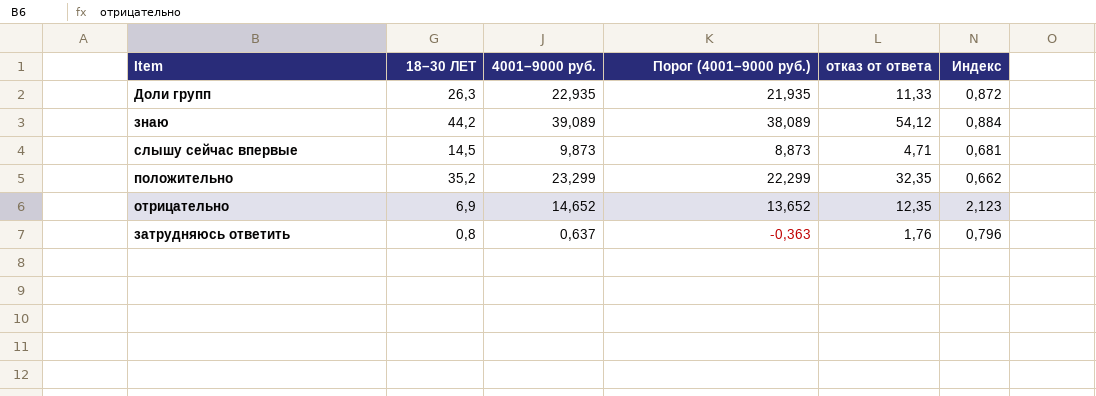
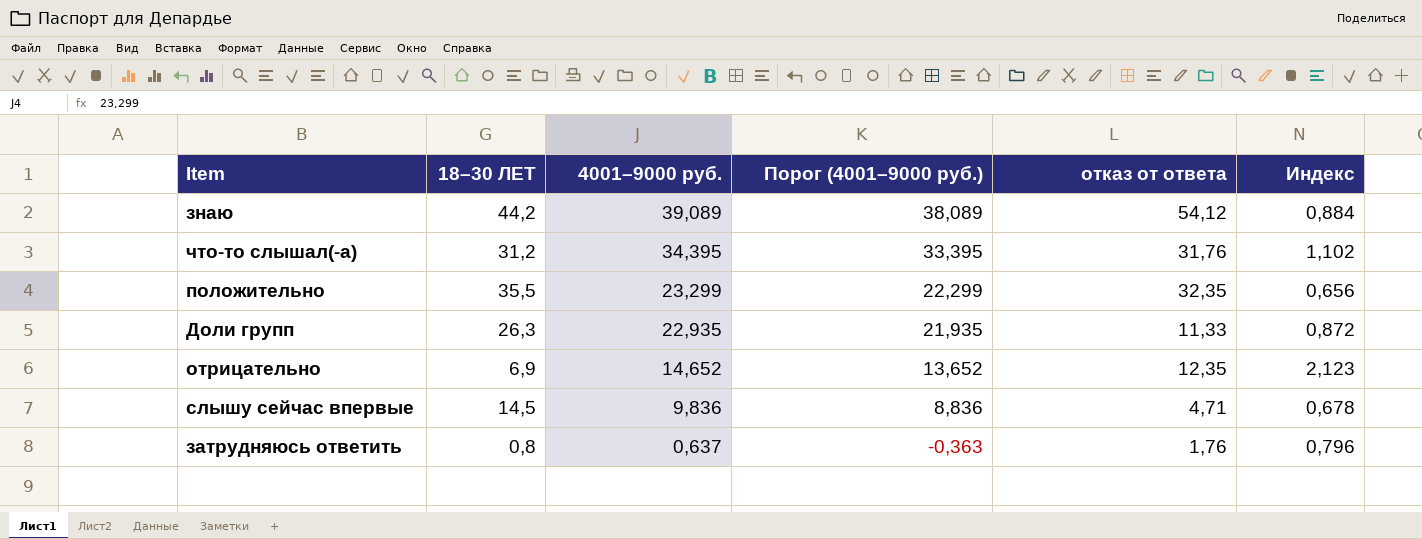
row order: none -> 4001–9000 руб. descending
row что-то слышал(-а): none -> 31,2 | 34,395 | 33,395 | 31,76 | 1,102
положительно | 18–30 ЛЕТ: 35,2 -> 35,5
положительно | Индекс: 0,662 -> 0,656
слышу сейчас впервые | 4001–9000 руб.: 9,873 -> 9,836
слышу сейчас впервые | Порог (4001–9000 руб.): 8,873 -> 8,836
слышу сейчас впервые | Индекс: 0,681 -> 0,678

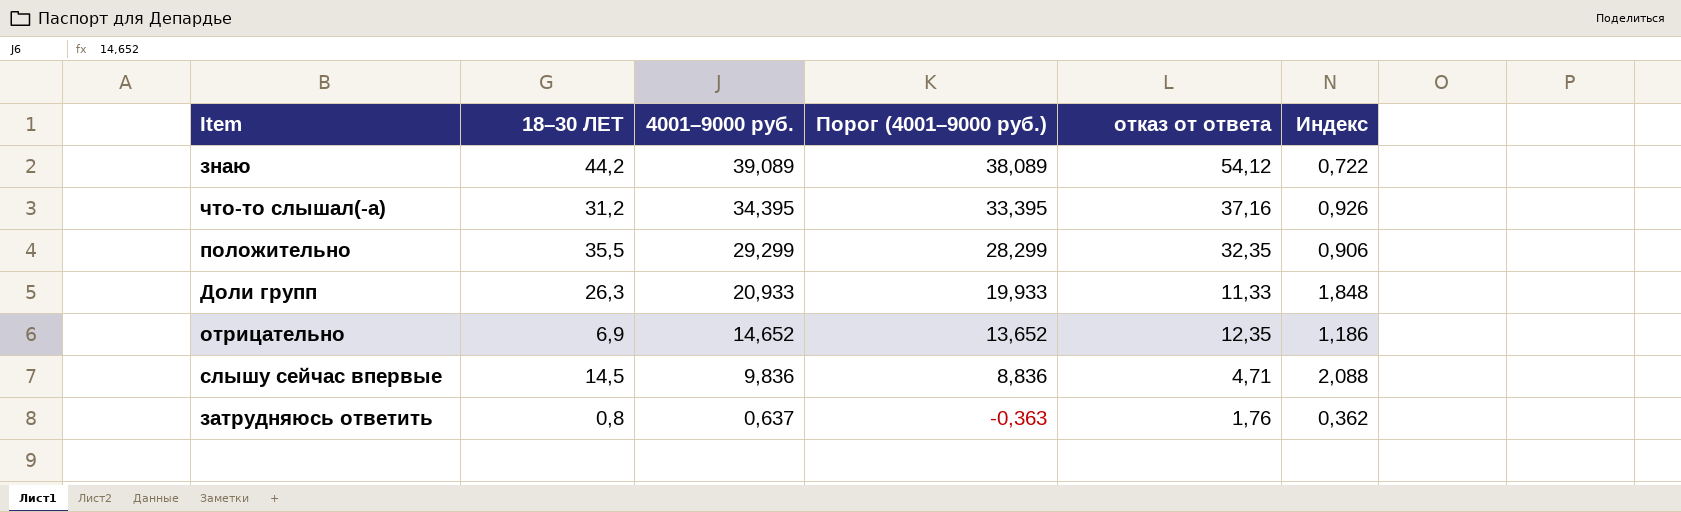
column Индекс | formula: [4001–9000 руб.] / [18–30 ЛЕТ] -> [4001–9000 руб.] / [отказ от ответа]
что-то слышал(-а) | отказ от ответа: 31,76 -> 37,16
положительно | 4001–9000 руб.: 23,299 -> 29,299
положительно | Порог (4001–9000 руб.): 22,299 -> 28,299
Доли групп | 4001–9000 руб.: 22,935 -> 20,933
Доли групп | Порог (4001–9000 руб.): 21,935 -> 19,933

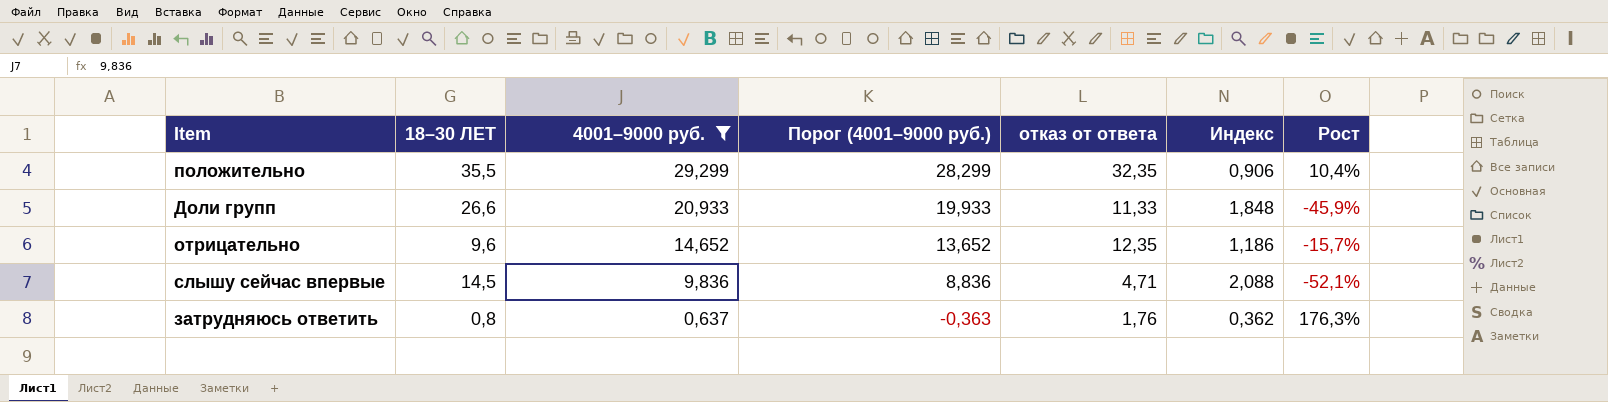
filter: none -> 4001–9000 руб. <= 29,299
column Рост | formula: none -> ([отказ от ответа] - [4001–9000 руб.]) / [4001–9000 руб.]
Доли групп | 18–30 ЛЕТ: 26,3 -> 26,6
отрицательно | 18–30 ЛЕТ: 6,9 -> 9,6

